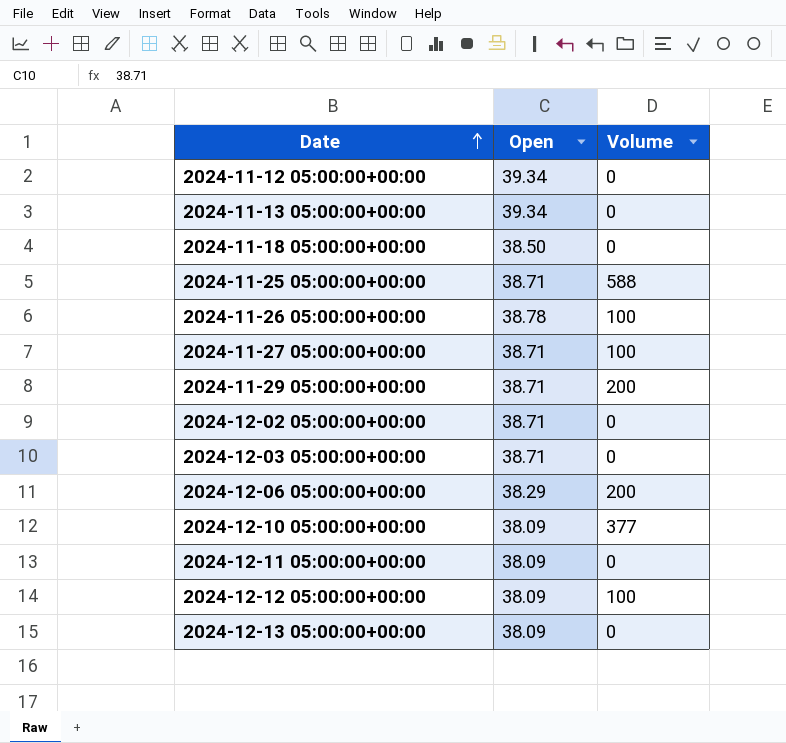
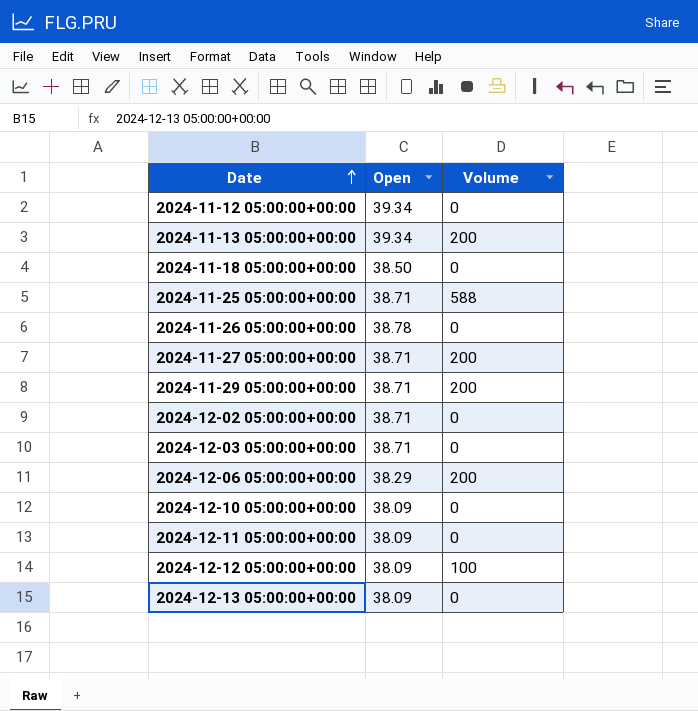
2024-11-13 05:00:00+00:00 | Volume: 0 -> 200
2024-11-26 05:00:00+00:00 | Volume: 100 -> 0
2024-11-27 05:00:00+00:00 | Volume: 100 -> 200
2024-12-10 05:00:00+00:00 | Volume: 377 -> 0

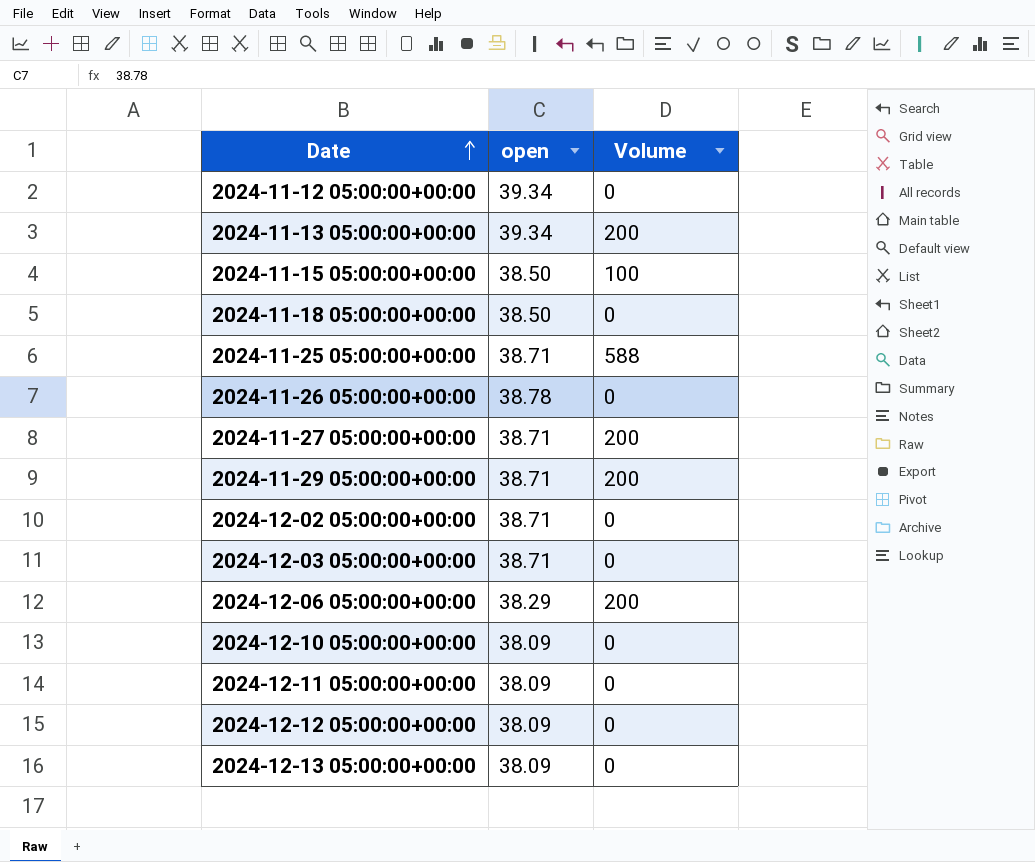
column name: Open -> open
row 2024-11-15 05:00:00+00:00: none -> 38.50 | 100
2024-12-12 05:00:00+00:00 | Volume: 100 -> 0

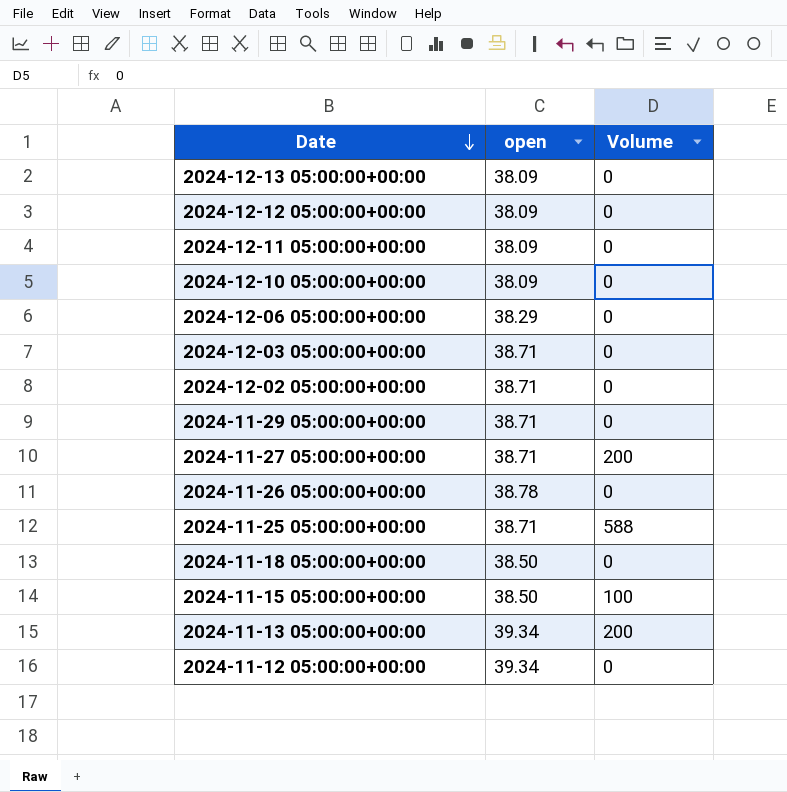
row order: Date ascending -> Date descending
2024-12-06 05:00:00+00:00 | Volume: 200 -> 0
2024-11-29 05:00:00+00:00 | Volume: 200 -> 0

